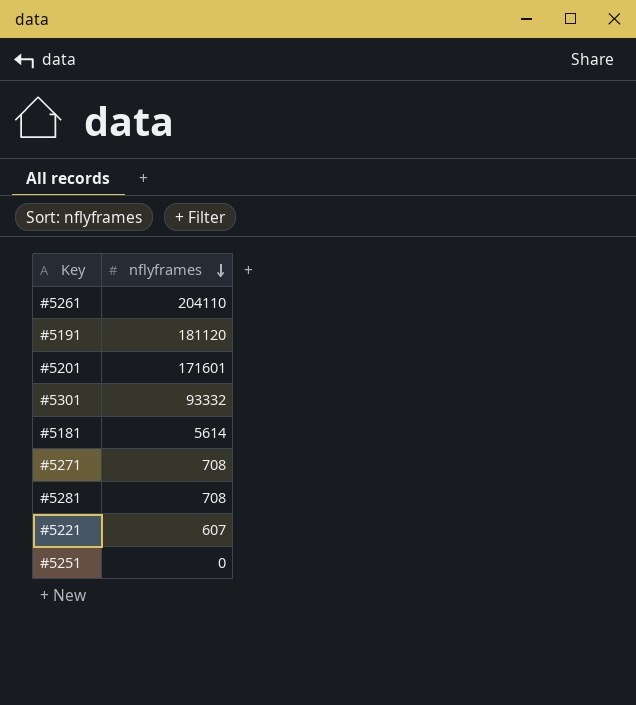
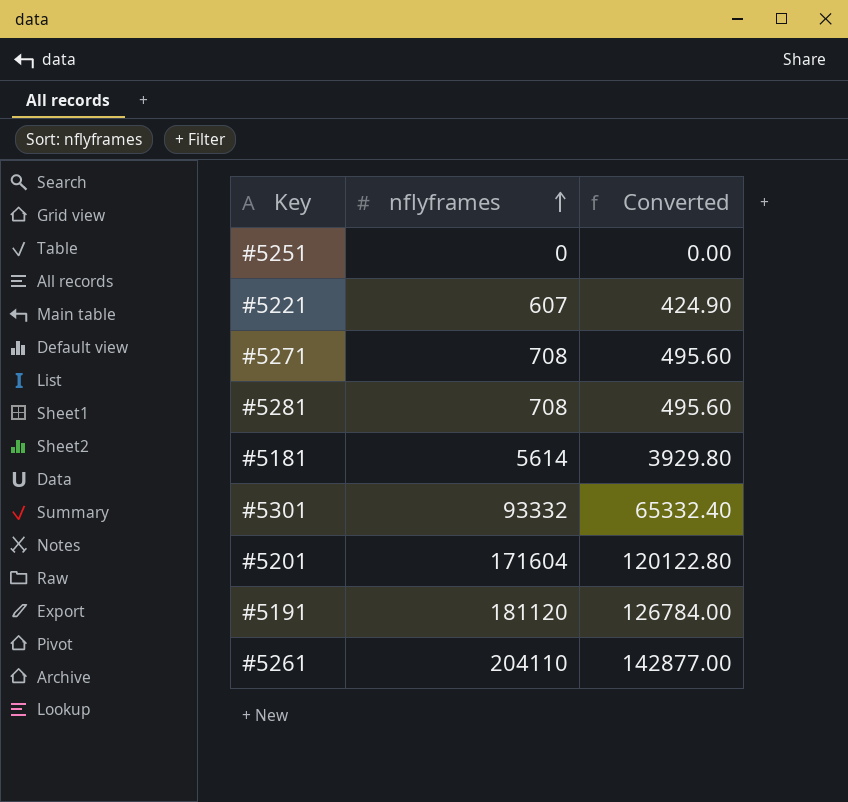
row order: nflyframes descending -> nflyframes ascending
column Converted | formula: none -> [nflyframes] * 0.7
#5201 | nflyframes: 171601 -> 171604

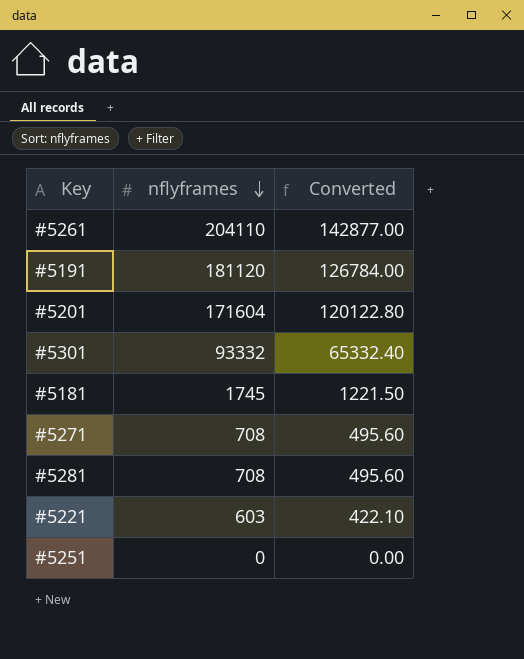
row order: nflyframes ascending -> nflyframes descending
#5181 | nflyframes: 5614 -> 1745
#5181 | Converted: 3929.80 -> 1221.50
#5221 | nflyframes: 607 -> 603
#5221 | Converted: 424.90 -> 422.10

